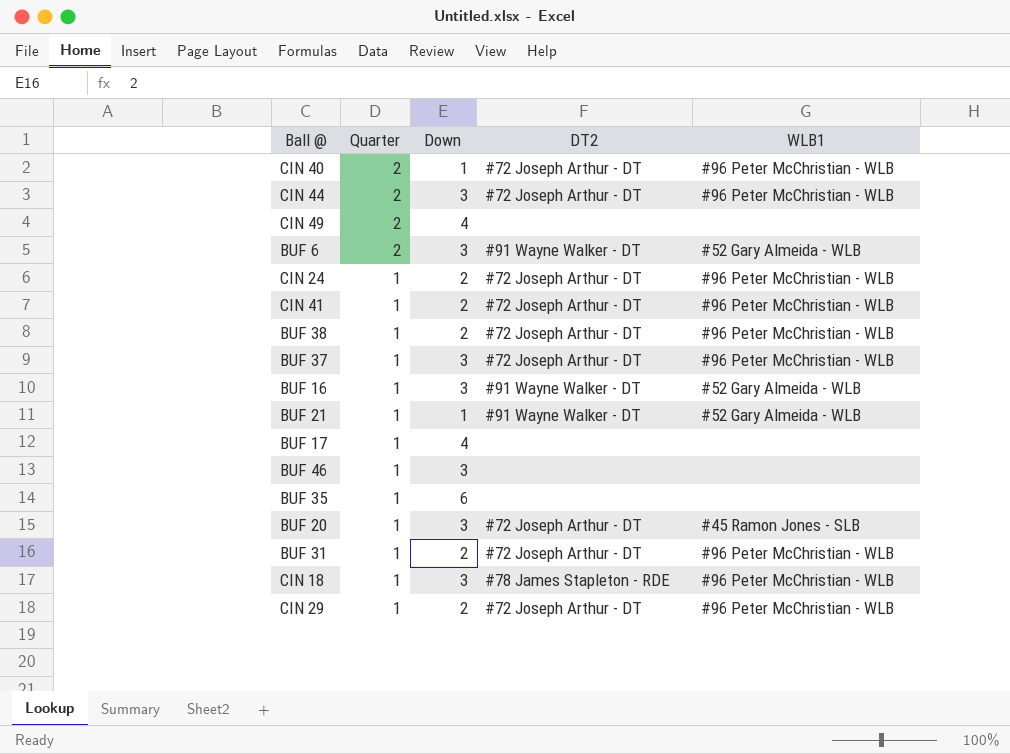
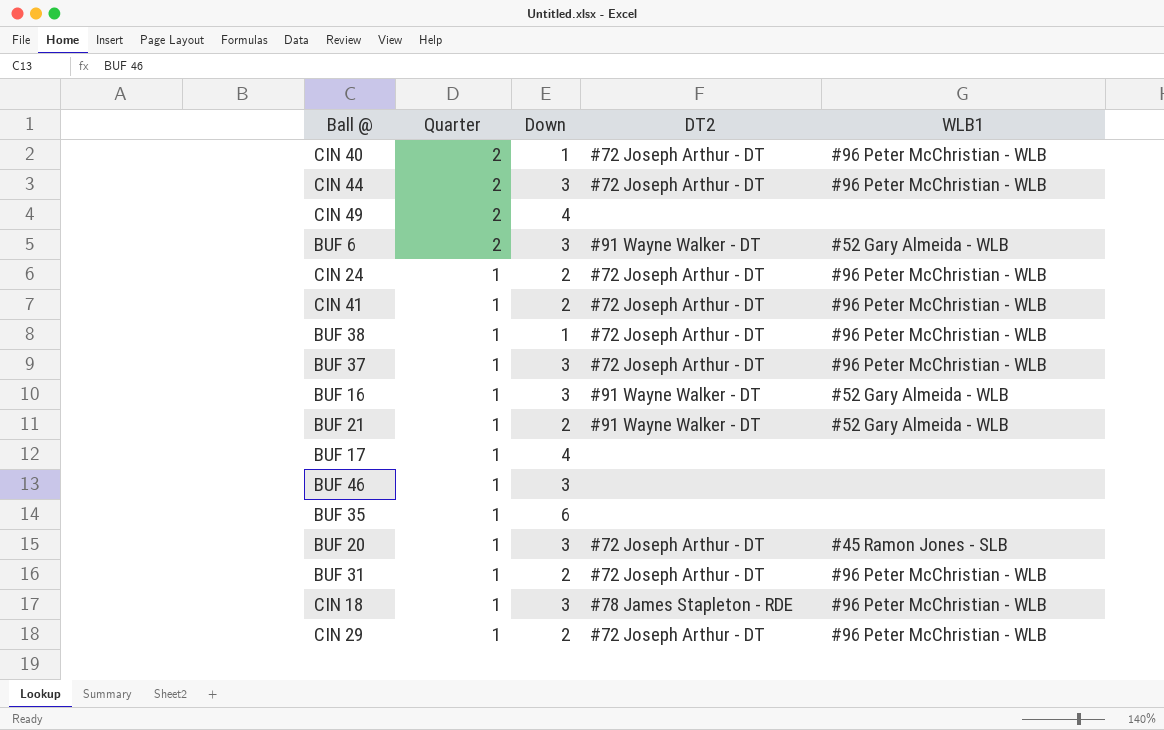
BUF 38 | Down: 2 -> 1
BUF 21 | Down: 1 -> 2

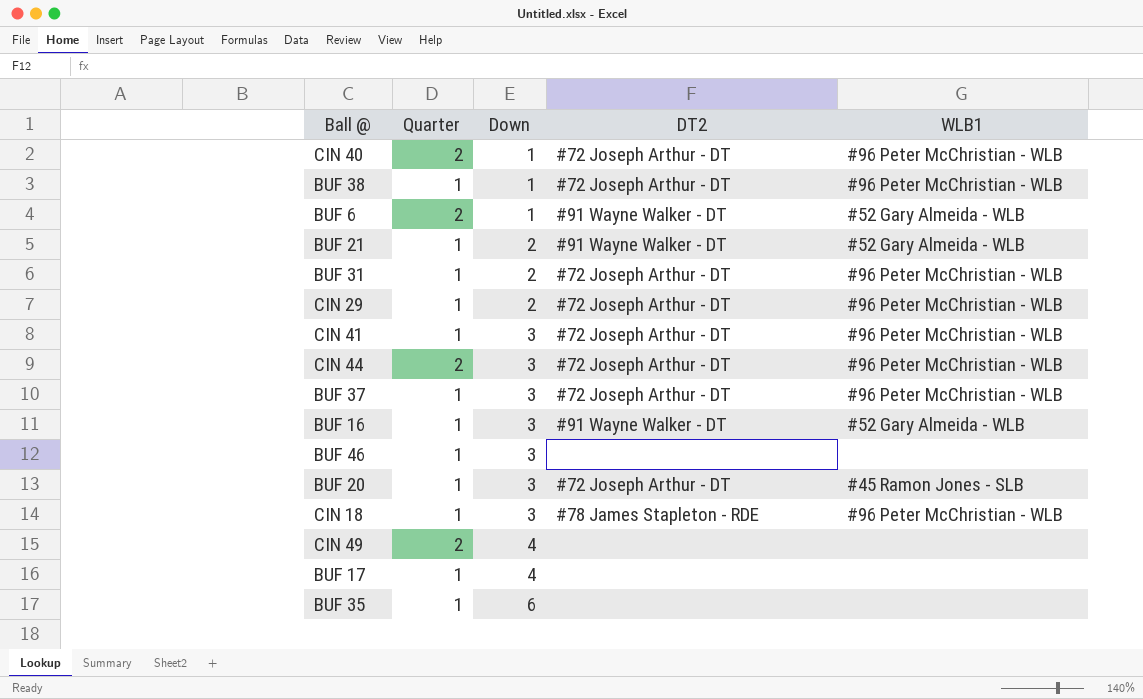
row order: Quarter descending -> Down ascending
row CIN 24: 1 | 2 | #72 Joseph Arthur - DT | #96 Peter McChristian - WLB -> none
BUF 6 | Down: 3 -> 1
CIN 41 | Down: 2 -> 3

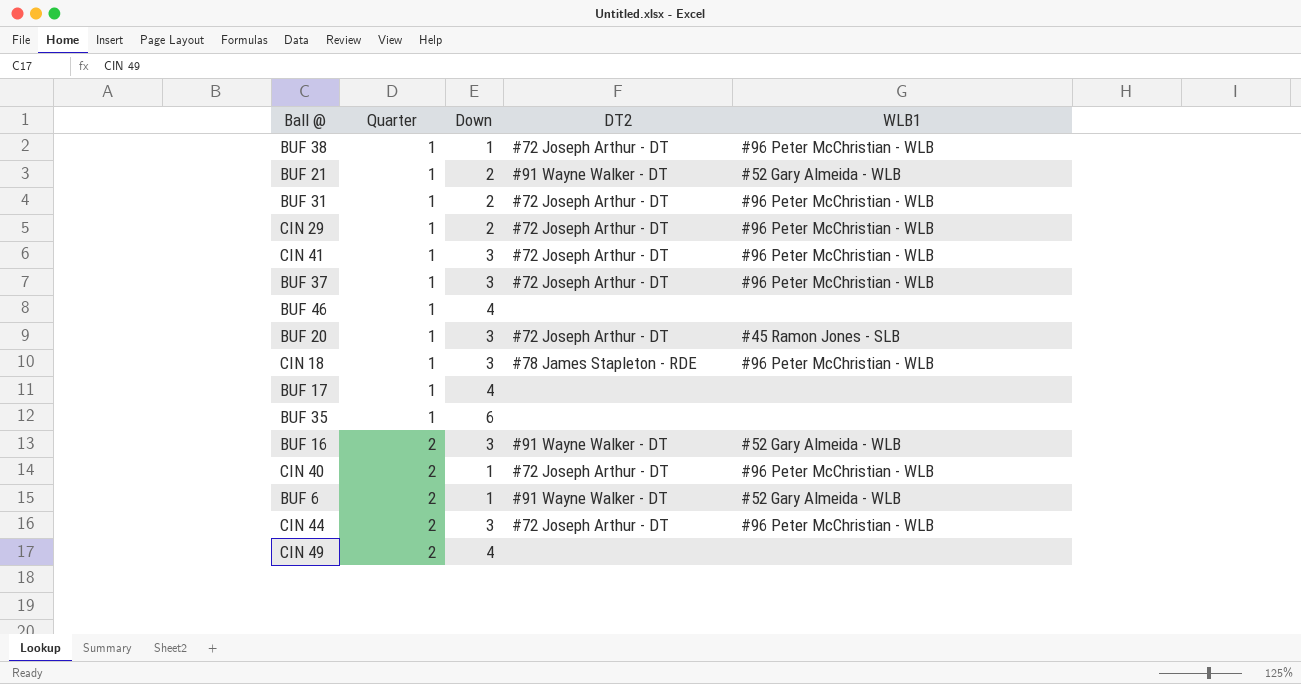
row order: Down ascending -> Quarter ascending
BUF 46 | Down: 3 -> 4
BUF 16 | Quarter: 1 -> 2

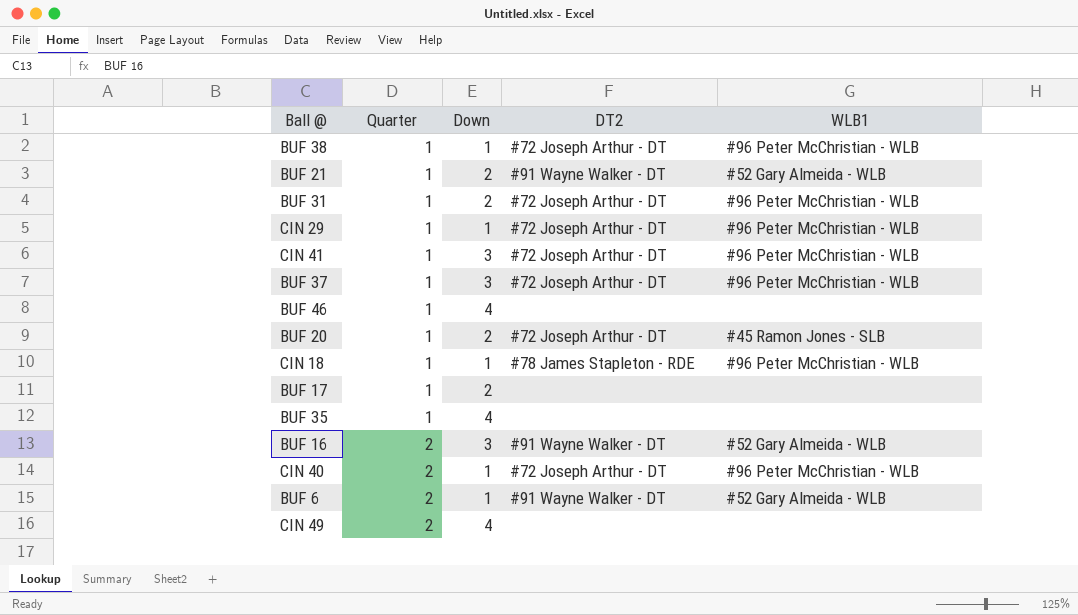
row CIN 44: 2 | 3 | #72 Joseph Arthur - DT | #96 Peter McChristian - WLB -> none
CIN 29 | Down: 2 -> 1
BUF 20 | Down: 3 -> 2
CIN 18 | Down: 3 -> 1
BUF 17 | Down: 4 -> 2
BUF 35 | Down: 6 -> 4

